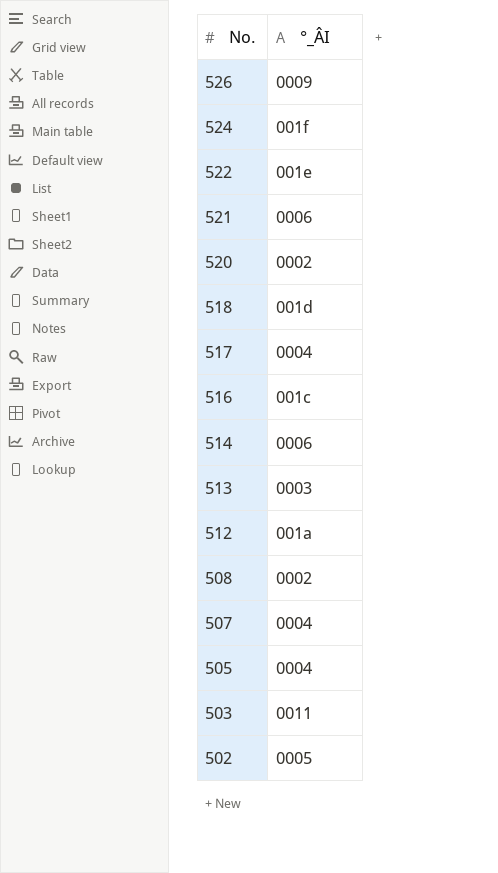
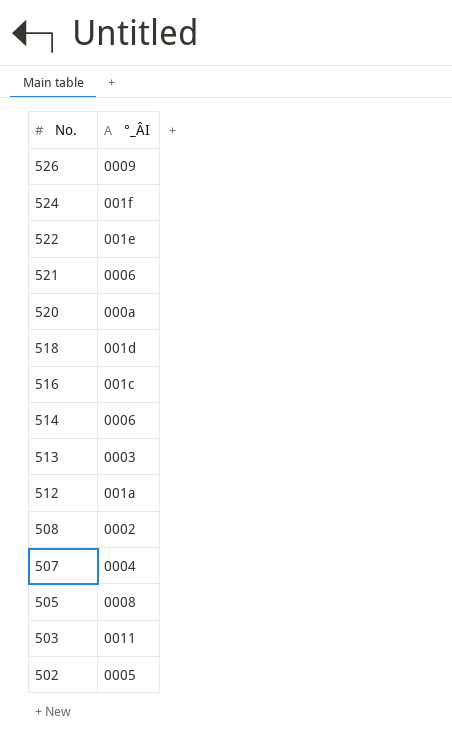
row 517: 0004 -> none
520 | °_ÂI: 0002 -> 000a
505 | °_ÂI: 0004 -> 0008

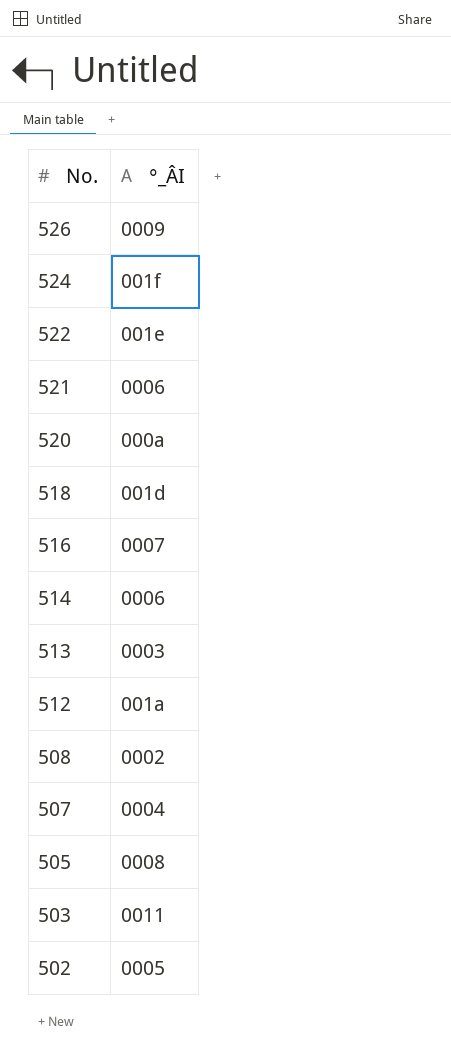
516 | °_ÂI: 001c -> 0007

